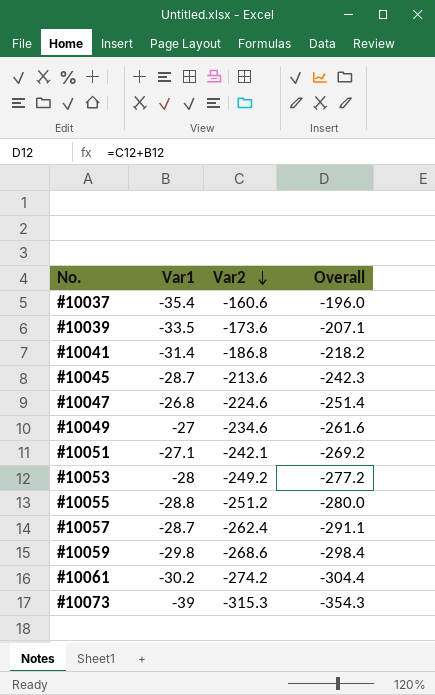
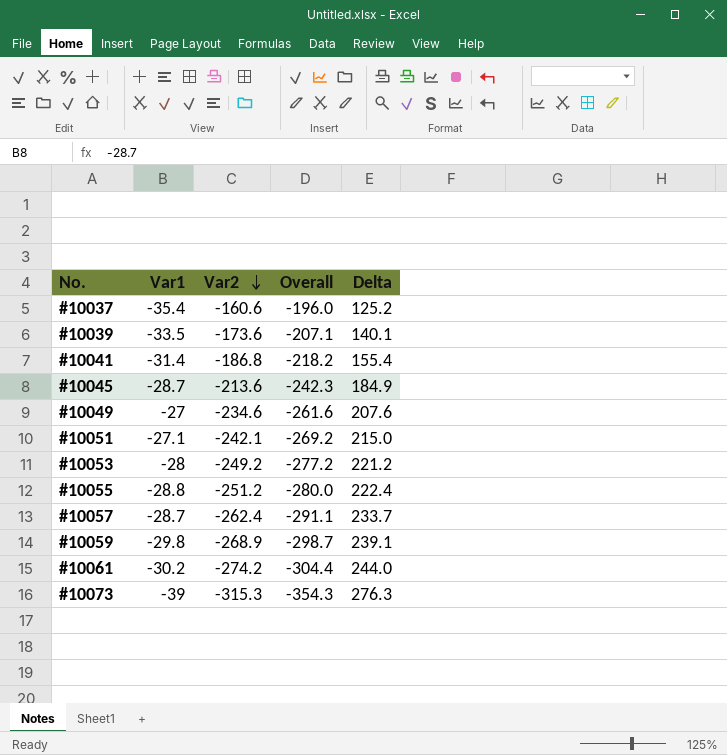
column Delta | formula: none -> [Var1] - [Var2]
row #10047: -26.8 | -224.6 | -251.4 -> none
#10059 | Var2: -268.6 -> -268.9
#10059 | Overall: -298.4 -> -298.7

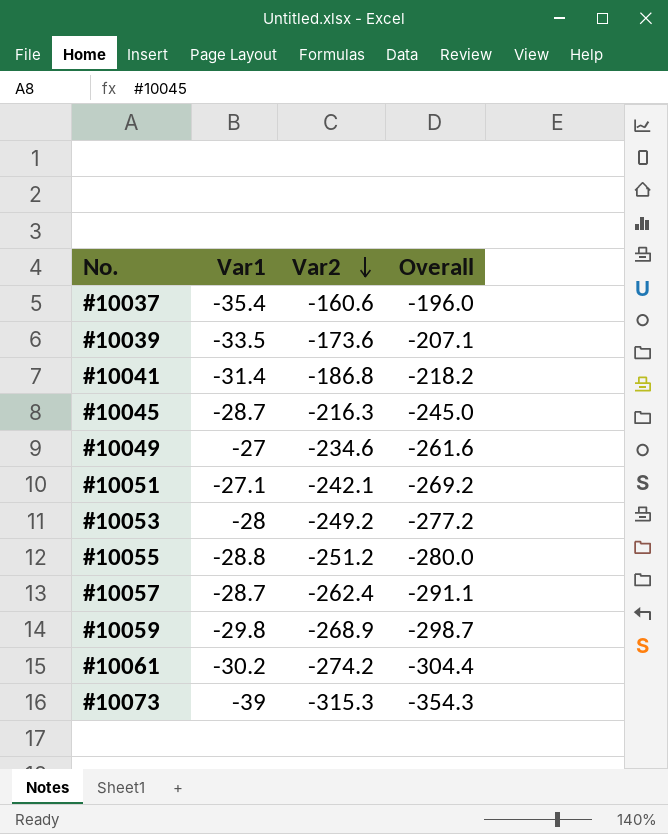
column Delta | formula: [Var1] - [Var2] -> none
#10045 | Var2: -213.6 -> -216.3
#10045 | Overall: -242.3 -> -245.0

